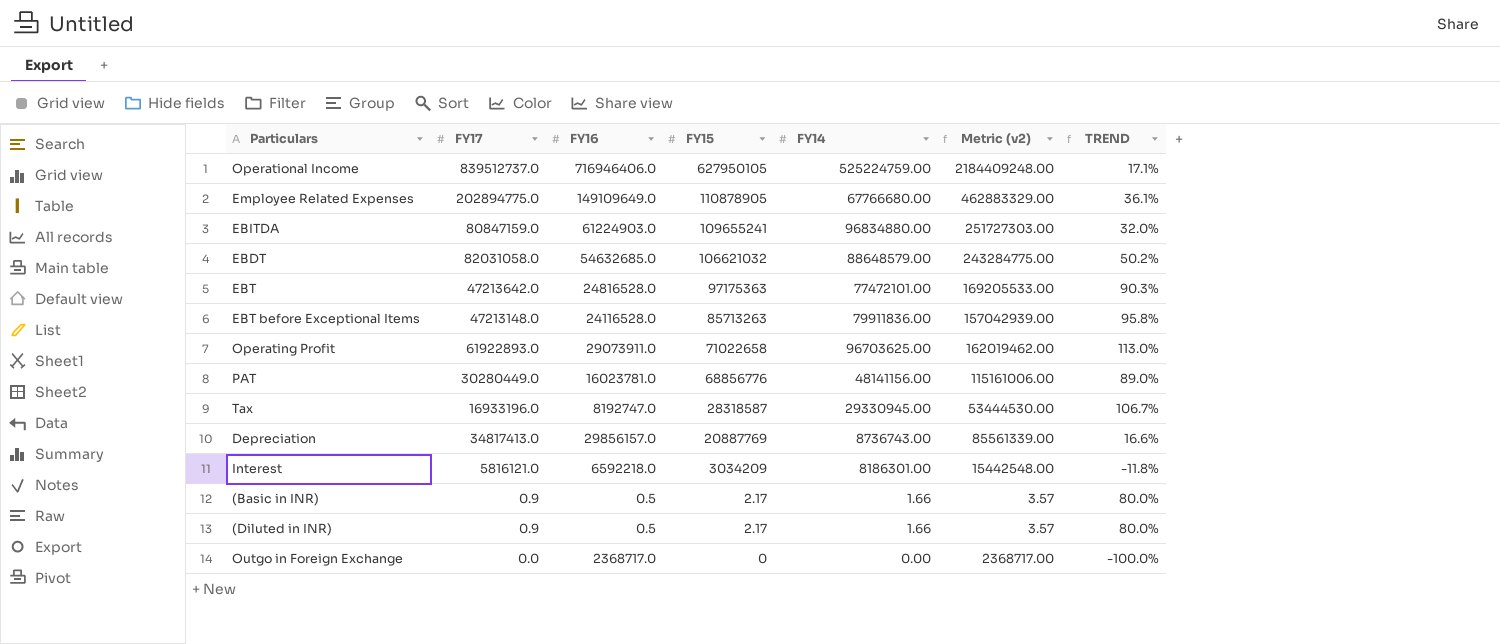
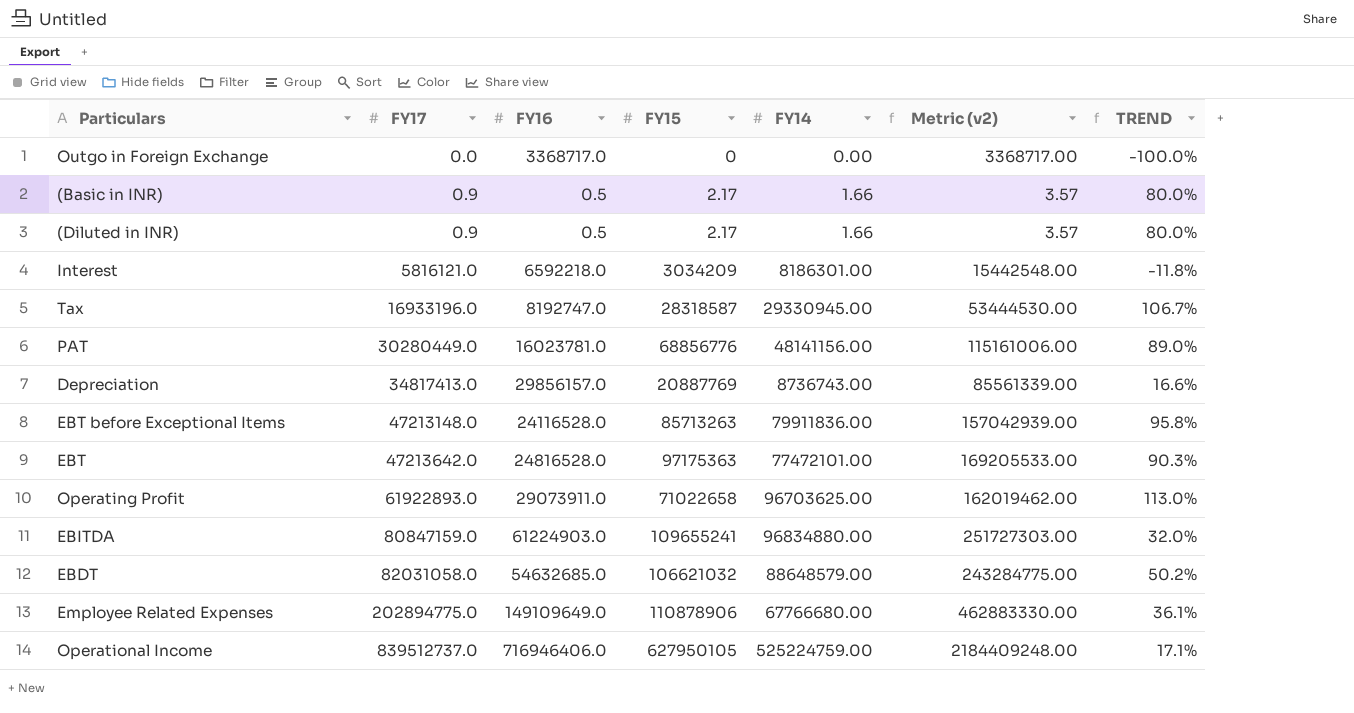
row order: FY15 descending -> FY17 ascending
Outgo in Foreign Exchange | FY16: 2368717.0 -> 3368717.0
Outgo in Foreign Exchange | Metric (v2): 2368717.00 -> 3368717.00
Employee Related Expenses | FY15: 110878905 -> 110878906
Employee Related Expenses | Metric (v2): 462883329.00 -> 462883330.00

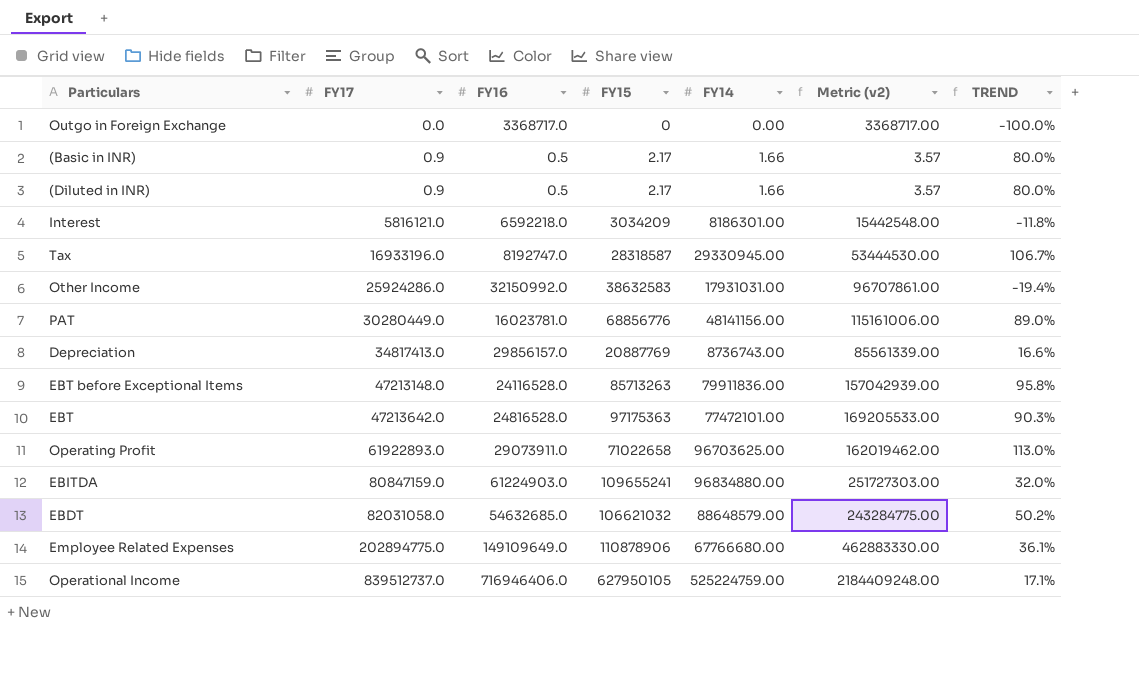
row Other Income: none -> 25924286.0 | 32150992.0 | 38632583 | 17931031.00 | 96707861.00 | -19.4%

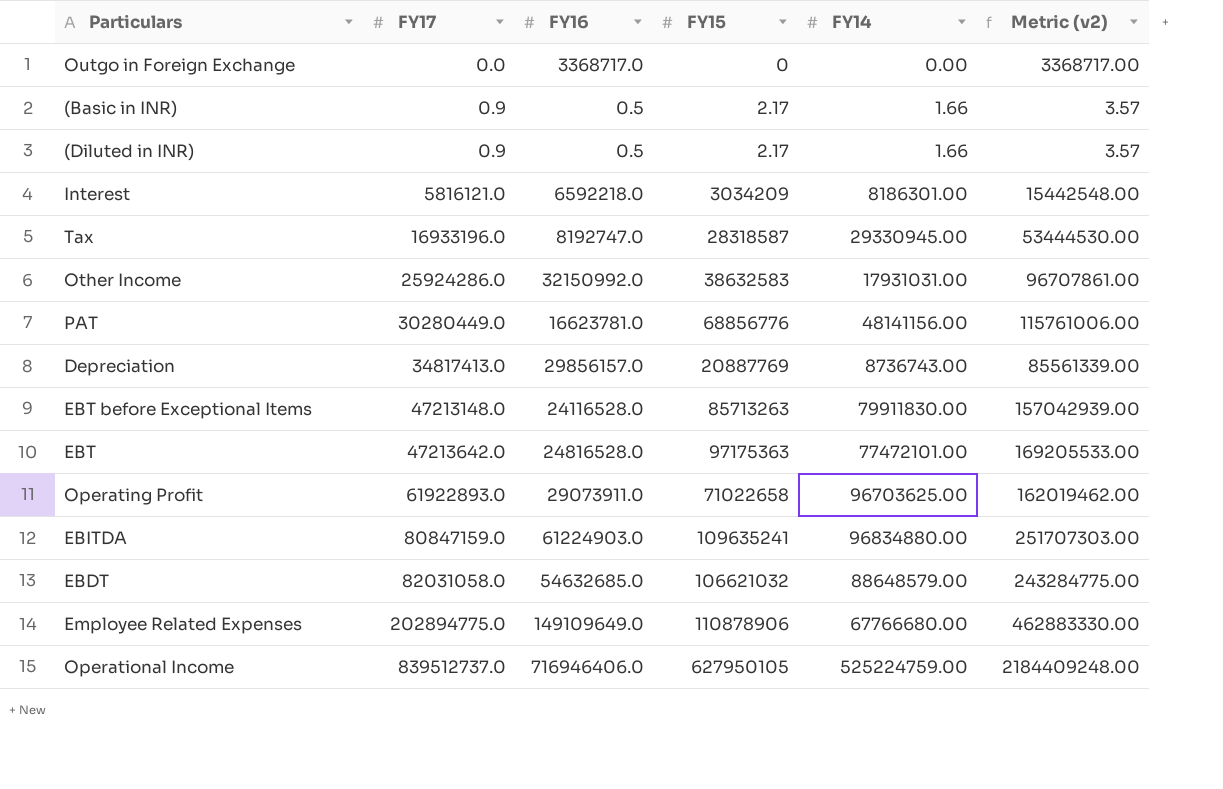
column TREND | formula: ([FY17] - [FY16]) / [FY16] -> none
PAT | FY16: 16023781.0 -> 16623781.0
PAT | Metric (v2): 115161006.00 -> 115761006.00
EBT before Exceptional Items | FY14: 79911836.00 -> 79911830.00
EBITDA | FY15: 109655241 -> 109635241
EBITDA | Metric (v2): 251727303.00 -> 251707303.00

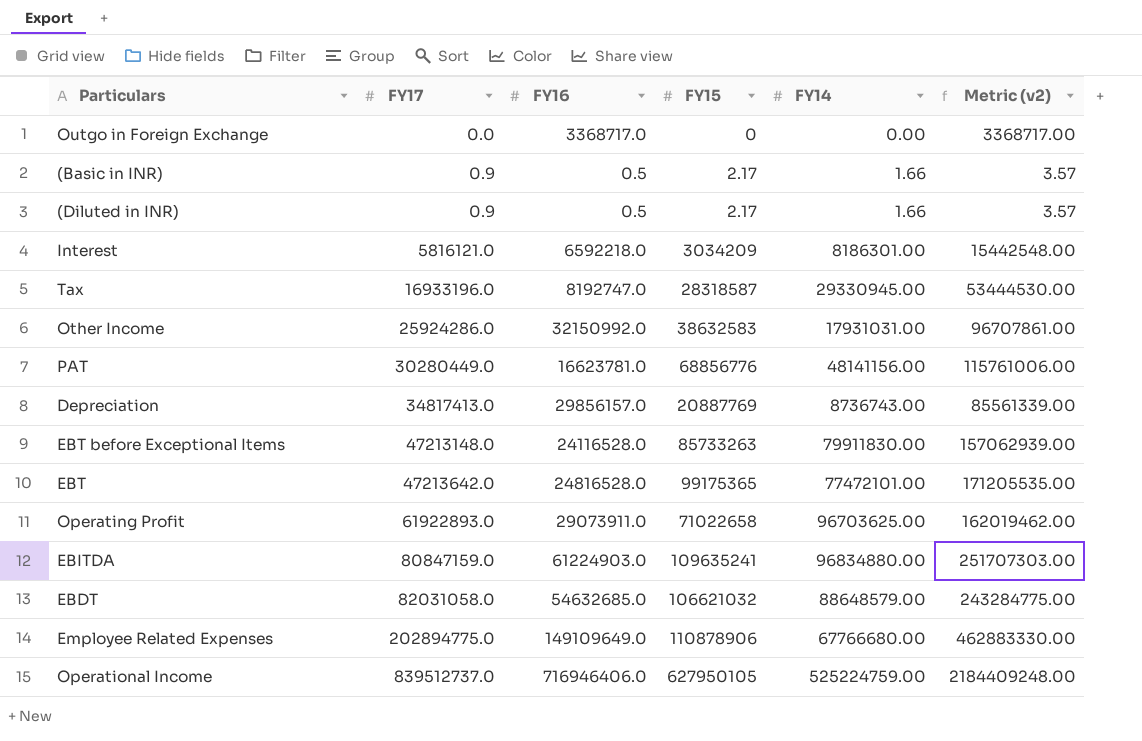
EBT before Exceptional Items | FY15: 85713263 -> 85733263
EBT before Exceptional Items | Metric (v2): 157042939.00 -> 157062939.00
EBT | FY15: 97175363 -> 99175365
EBT | Metric (v2): 169205533.00 -> 171205535.00

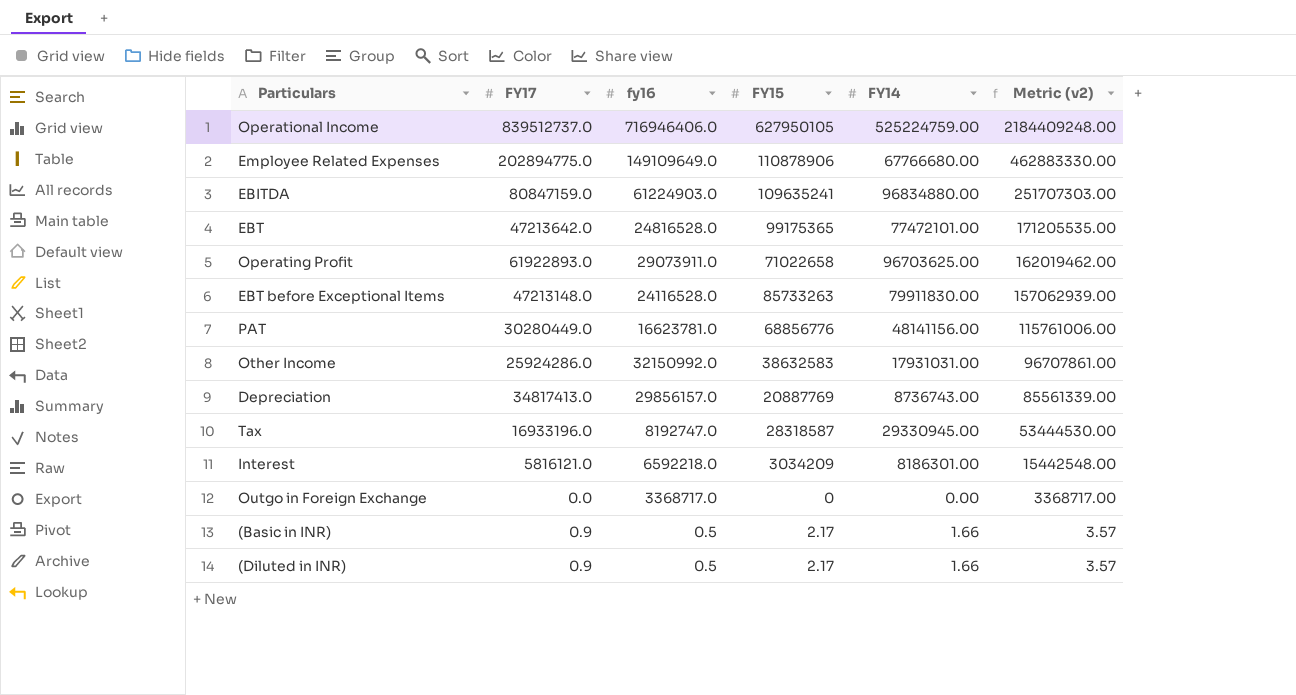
row order: FY17 ascending -> Metric (v2) descending
column name: FY16 -> fy16
row EBDT: 82031058.0 | 54632685.0 | 106621032 | 88648579.00 | 243284775.00 -> none

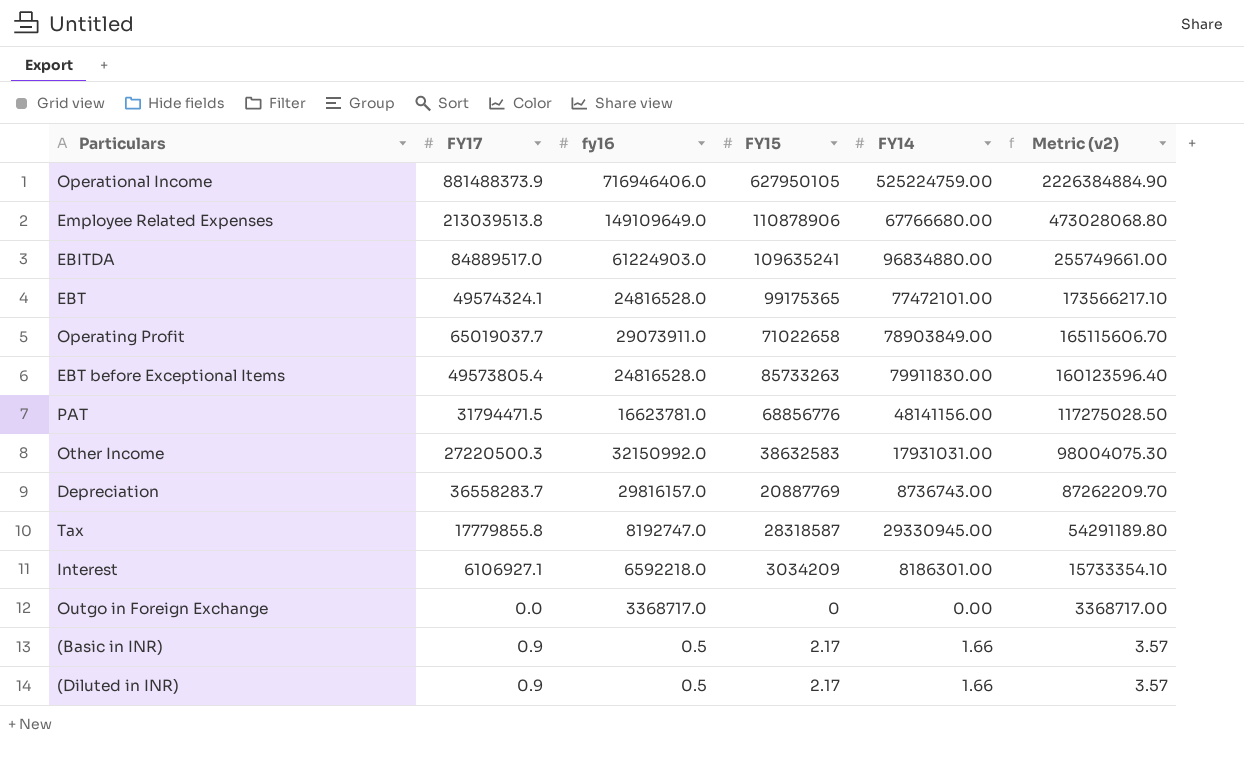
Operational Income | FY17: 839512737.0 -> 881488373.9
Operational Income | Metric (v2): 2184409248.00 -> 2226384884.90
Employee Related Expenses | FY17: 202894775.0 -> 213039513.8
Employee Related Expenses | Metric (v2): 462883330.00 -> 473028068.80
EBITDA | FY17: 80847159.0 -> 84889517.0
EBITDA | Metric (v2): 251707303.00 -> 255749661.00
EBT | FY17: 47213642.0 -> 49574324.1
EBT | Metric (v2): 171205535.00 -> 173566217.10
Operating Profit | FY17: 61922893.0 -> 65019037.7
Operating Profit | FY14: 96703625.00 -> 78903849.00
Operating Profit | Metric (v2): 162019462.00 -> 165115606.70
EBT before Exceptional Items | FY17: 47213148.0 -> 49573805.4
EBT before Exceptional Items | fy16: 24116528.0 -> 24816528.0
EBT before Exceptional Items | Metric (v2): 157062939.00 -> 160123596.40
PAT | FY17: 30280449.0 -> 31794471.5
PAT | Metric (v2): 115761006.00 -> 117275028.50
Other Income | FY17: 25924286.0 -> 27220500.3
Other Income | Metric (v2): 96707861.00 -> 98004075.30
Depreciation | FY17: 34817413.0 -> 36558283.7
Depreciation | fy16: 29856157.0 -> 29816157.0
Depreciation | Metric (v2): 85561339.00 -> 87262209.70
Tax | FY17: 16933196.0 -> 17779855.8
Tax | Metric (v2): 53444530.00 -> 54291189.80
Interest | FY17: 5816121.0 -> 6106927.1
Interest | Metric (v2): 15442548.00 -> 15733354.10

